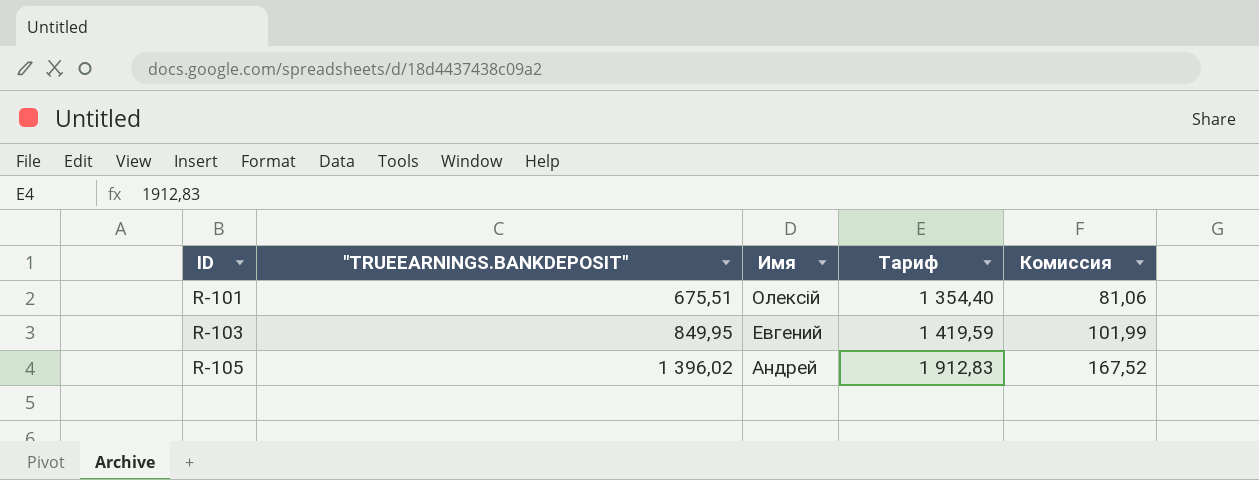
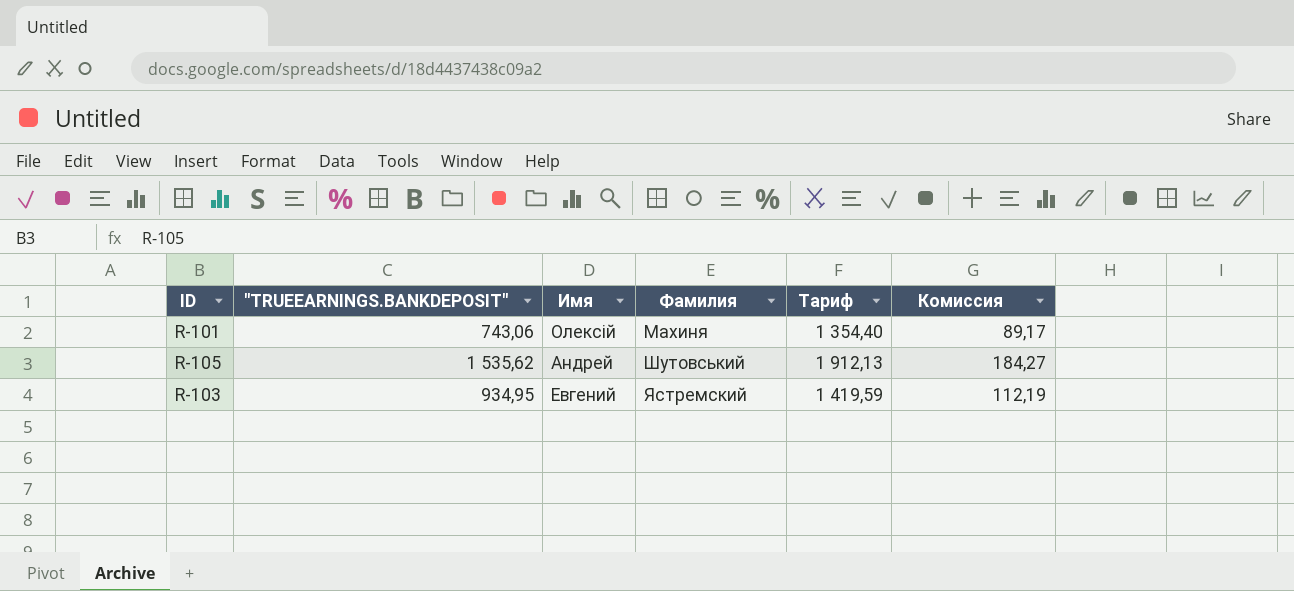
row order: ID ascending -> Фамилия ascending
column Фамилия | position: none -> 4
R-101 | "TRUEEARNINGS.BANKDEPOSIT": 675,51 -> 743,06
R-101 | Комиссия: 81,06 -> 89,17
R-105 | "TRUEEARNINGS.BANKDEPOSIT": 1 396,02 -> 1 535,62
R-105 | Тариф: 1 912,83 -> 1 912,13
R-105 | Комиссия: 167,52 -> 184,27
R-103 | "TRUEEARNINGS.BANKDEPOSIT": 849,95 -> 934,95
R-103 | Комиссия: 101,99 -> 112,19

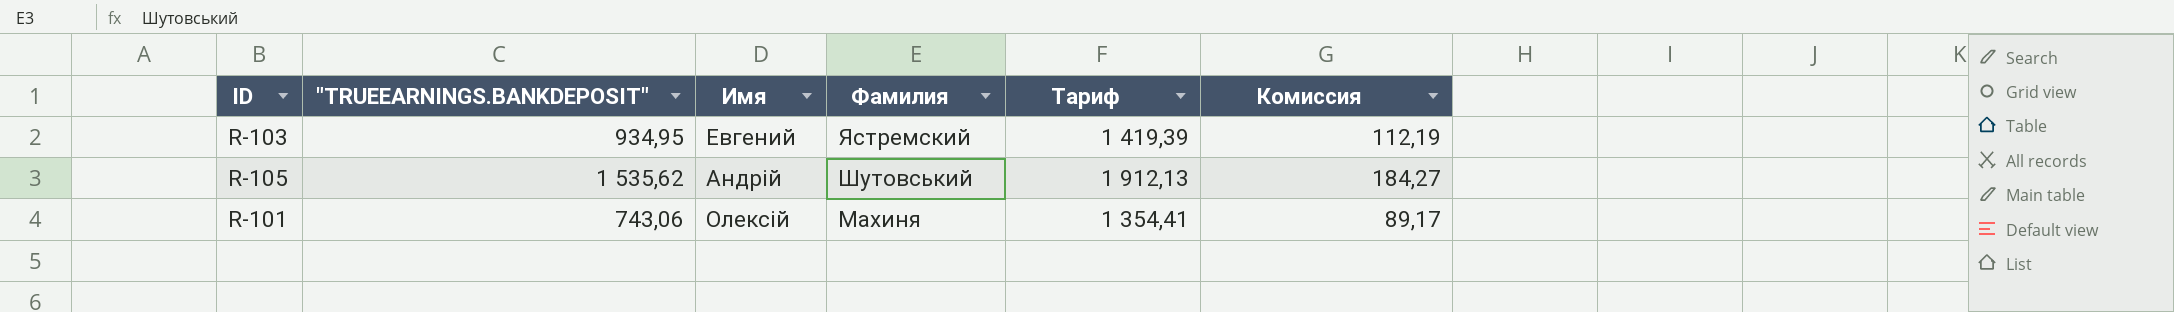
row order: Фамилия ascending -> Фамилия descending
R-103 | Тариф: 1 419,59 -> 1 419,39
R-105 | Имя: Андрей -> Андрій
R-101 | Тариф: 1 354,40 -> 1 354,41

